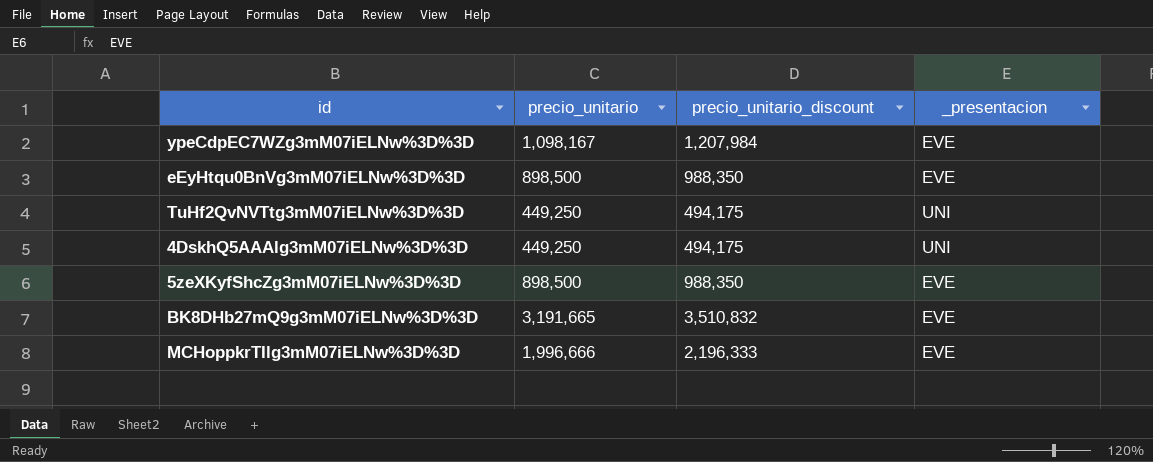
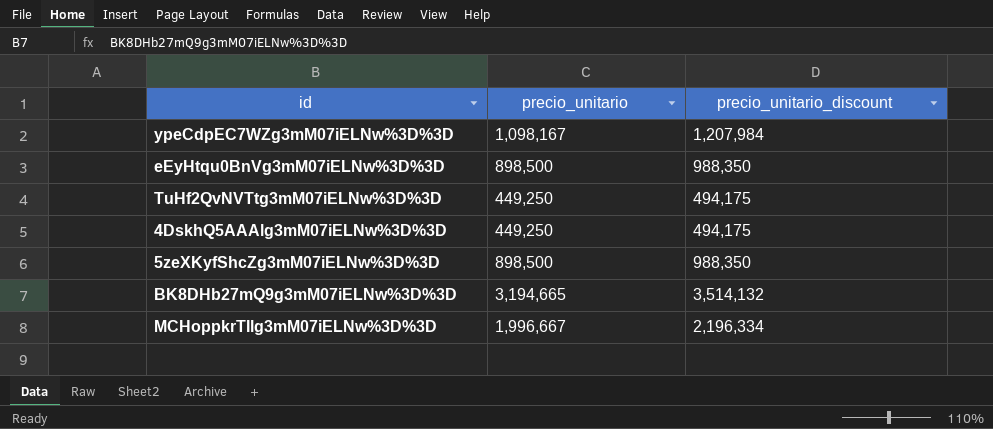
column _presentacion | position: 4 -> none
BK8DHb27mQ9g3mM07iELNw%3D%3D | precio_unitario: 3,191,665 -> 3,194,665
BK8DHb27mQ9g3mM07iELNw%3D%3D | precio_unitario_discount: 3,510,832 -> 3,514,132
MCHoppkrTIlg3mM07iELNw%3D%3D | precio_unitario: 1,996,666 -> 1,996,667
MCHoppkrTIlg3mM07iELNw%3D%3D | precio_unitario_discount: 2,196,333 -> 2,196,334

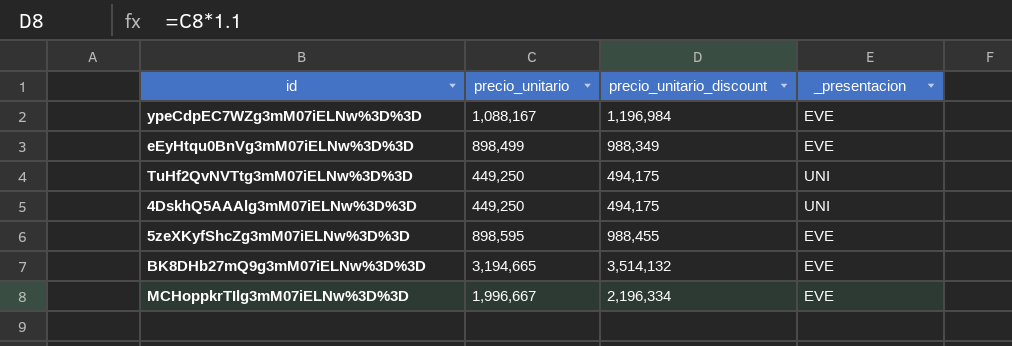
column _presentacion | position: none -> 4
ypeCdpEC7WZg3mM07iELNw%3D%3D | precio_unitario: 1,098,167 -> 1,088,167
ypeCdpEC7WZg3mM07iELNw%3D%3D | precio_unitario_discount: 1,207,984 -> 1,196,984
eEyHtqu0BnVg3mM07iELNw%3D%3D | precio_unitario: 898,500 -> 898,499
eEyHtqu0BnVg3mM07iELNw%3D%3D | precio_unitario_discount: 988,350 -> 988,349
5zeXKyfShcZg3mM07iELNw%3D%3D | precio_unitario: 898,500 -> 898,595
5zeXKyfShcZg3mM07iELNw%3D%3D | precio_unitario_discount: 988,350 -> 988,455

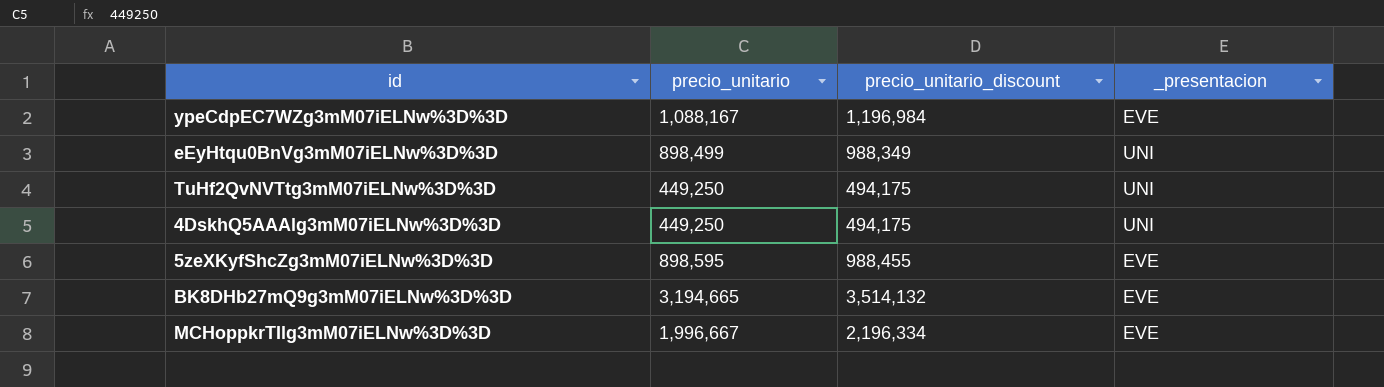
eEyHtqu0BnVg3mM07iELNw%3D%3D | _presentacion: EVE -> UNI

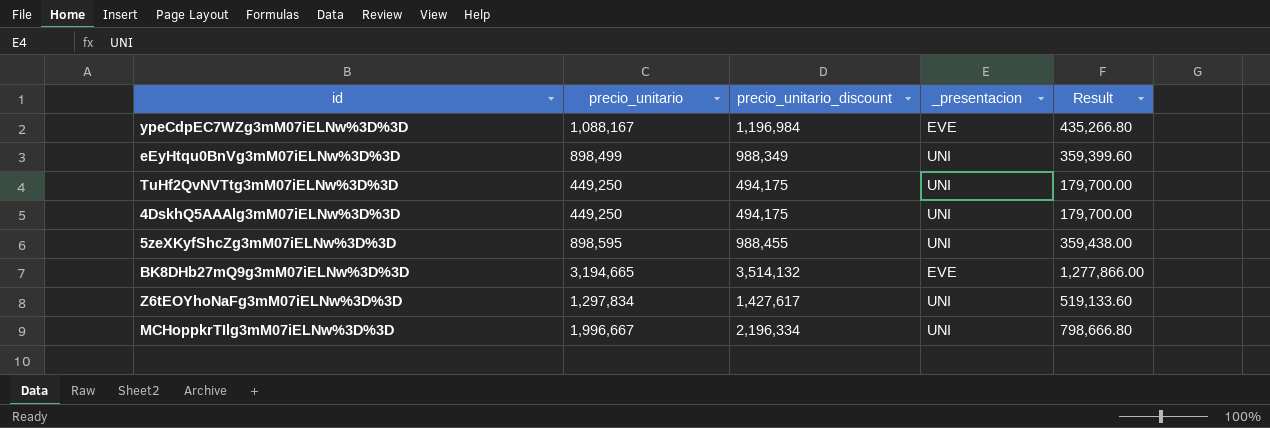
column Result | formula: none -> [precio_unitario] * 0.4
5zeXKyfShcZg3mM07iELNw%3D%3D | _presentacion: EVE -> UNI
row Z6tEOYhoNaFg3mM07iELNw%3D%3D: none -> 1,297,834 | 1,427,617 | UNI | 519,133.60
MCHoppkrTIlg3mM07iELNw%3D%3D | _presentacion: EVE -> UNI

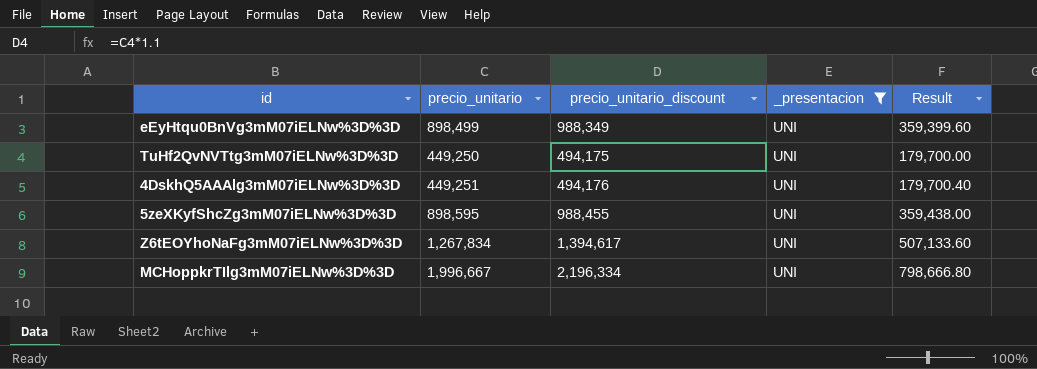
filter: none -> _presentacion = UNI
4DskhQ5AAAlg3mM07iELNw%3D%3D | precio_unitario: 449,250 -> 449,251
4DskhQ5AAAlg3mM07iELNw%3D%3D | precio_unitario_discount: 494,175 -> 494,176
4DskhQ5AAAlg3mM07iELNw%3D%3D | Result: 179,700.00 -> 179,700.40
Z6tEOYhoNaFg3mM07iELNw%3D%3D | precio_unitario: 1,297,834 -> 1,267,834
Z6tEOYhoNaFg3mM07iELNw%3D%3D | precio_unitario_discount: 1,427,617 -> 1,394,617
Z6tEOYhoNaFg3mM07iELNw%3D%3D | Result: 519,133.60 -> 507,133.60

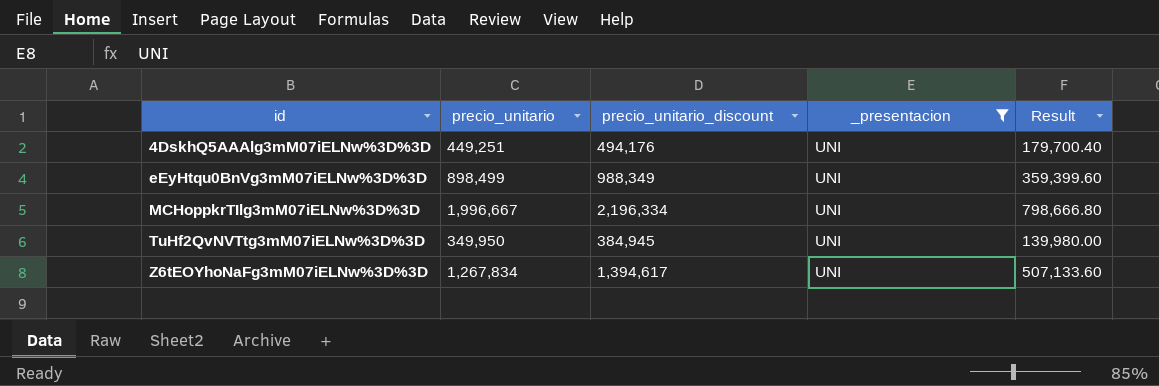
row order: none -> id ascending
row 5zeXKyfShcZg3mM07iELNw%3D%3D: 898,595 | 988,455 | UNI | 359,438.00 -> none
TuHf2QvNVTtg3mM07iELNw%3D%3D | precio_unitario: 449,250 -> 349,950
TuHf2QvNVTtg3mM07iELNw%3D%3D | precio_unitario_discount: 494,175 -> 384,945
TuHf2QvNVTtg3mM07iELNw%3D%3D | Result: 179,700.00 -> 139,980.00

